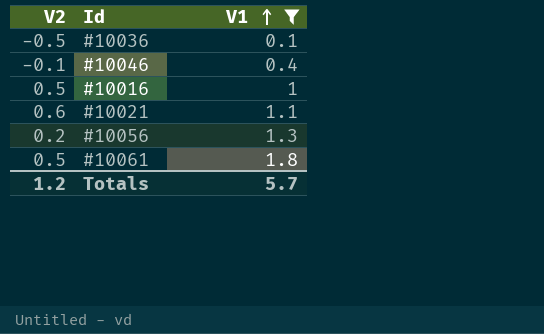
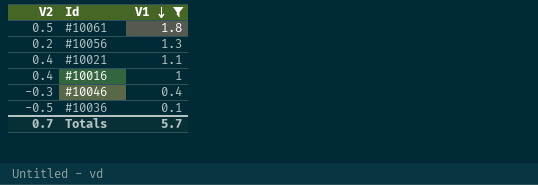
row order: V1 ascending -> V1 descending
#10021 | V2: 0.6 -> 0.4
#10016 | V2: 0.5 -> 0.4
#10046 | V2: -0.1 -> -0.3
Totals | V2: 1.2 -> 0.7

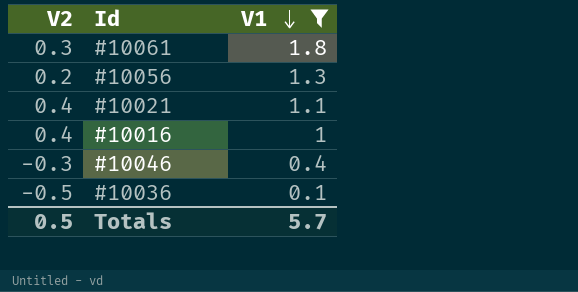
#10061 | V2: 0.5 -> 0.3
Totals | V2: 0.7 -> 0.5

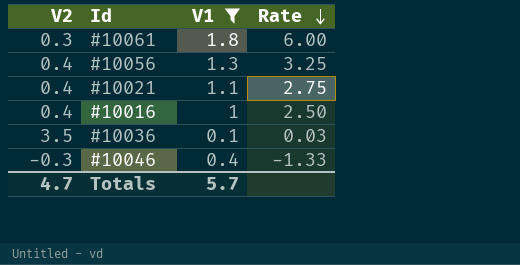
row order: V1 descending -> Rate descending
column Rate | formula: none -> [V1] / [V2]
#10056 | V2: 0.2 -> 0.4
#10036 | V2: -0.5 -> 3.5
Totals | V2: 0.5 -> 4.7

